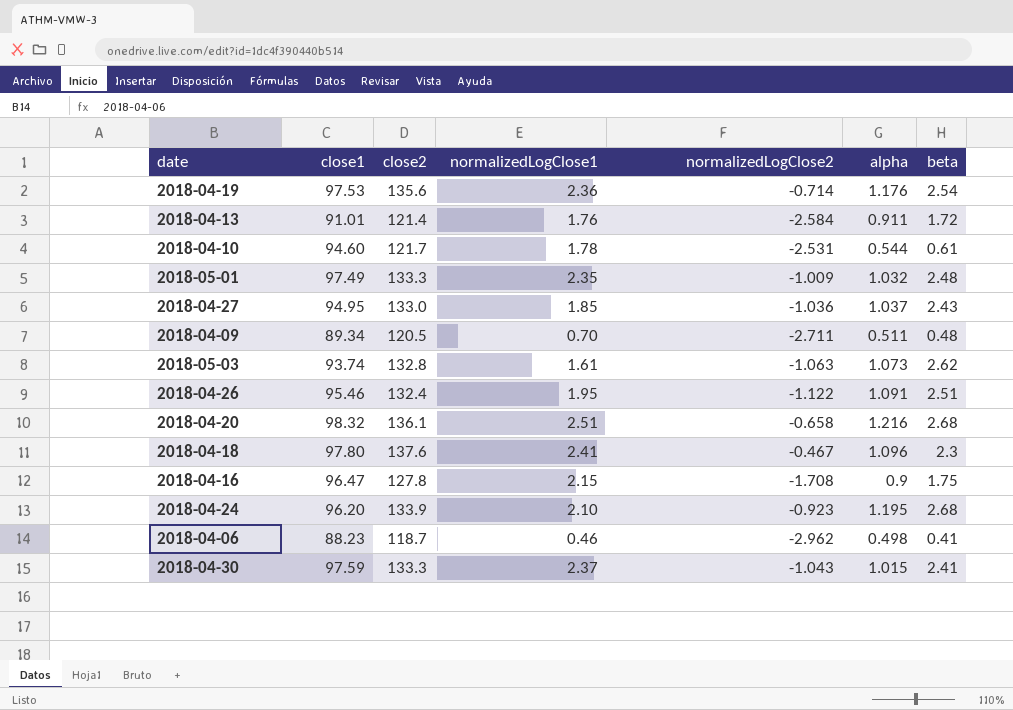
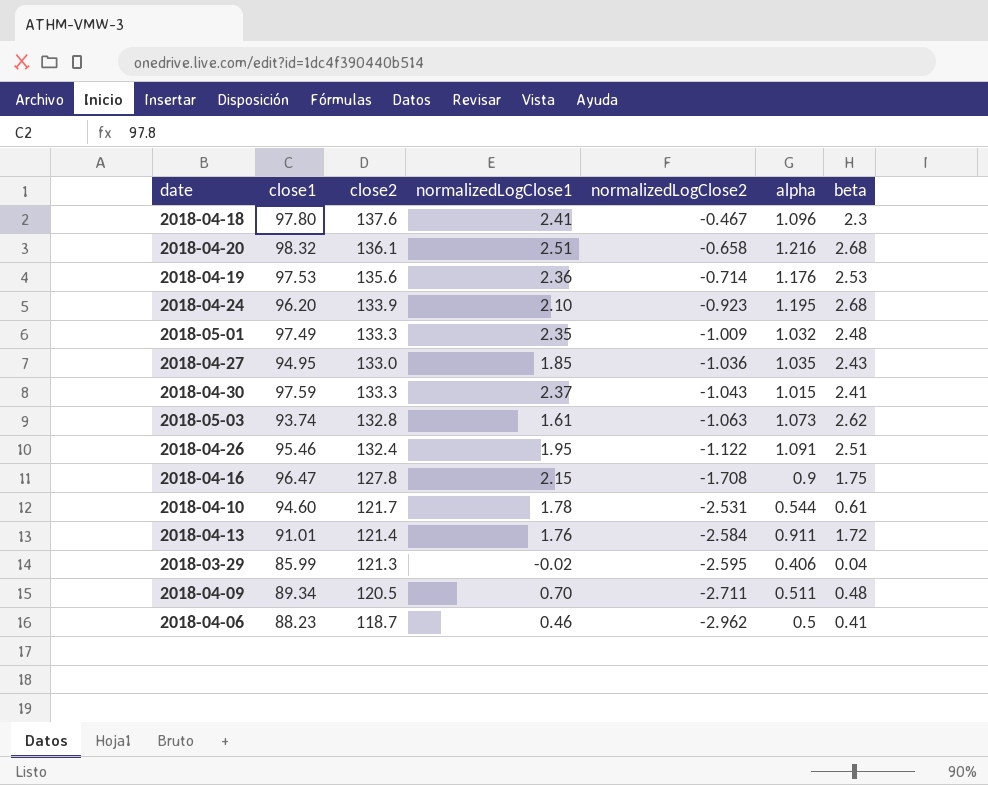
row order: none -> normalizedLogClose2 descending
2018-04-19 | beta: 2.54 -> 2.53
2018-04-27 | alpha: 1.037 -> 1.035
row 2018-03-29: none -> 85.99 | 121.3 | -0.02 | -2.595 | 0.406 | 0.04
2018-04-06 | alpha: 0.498 -> 0.5

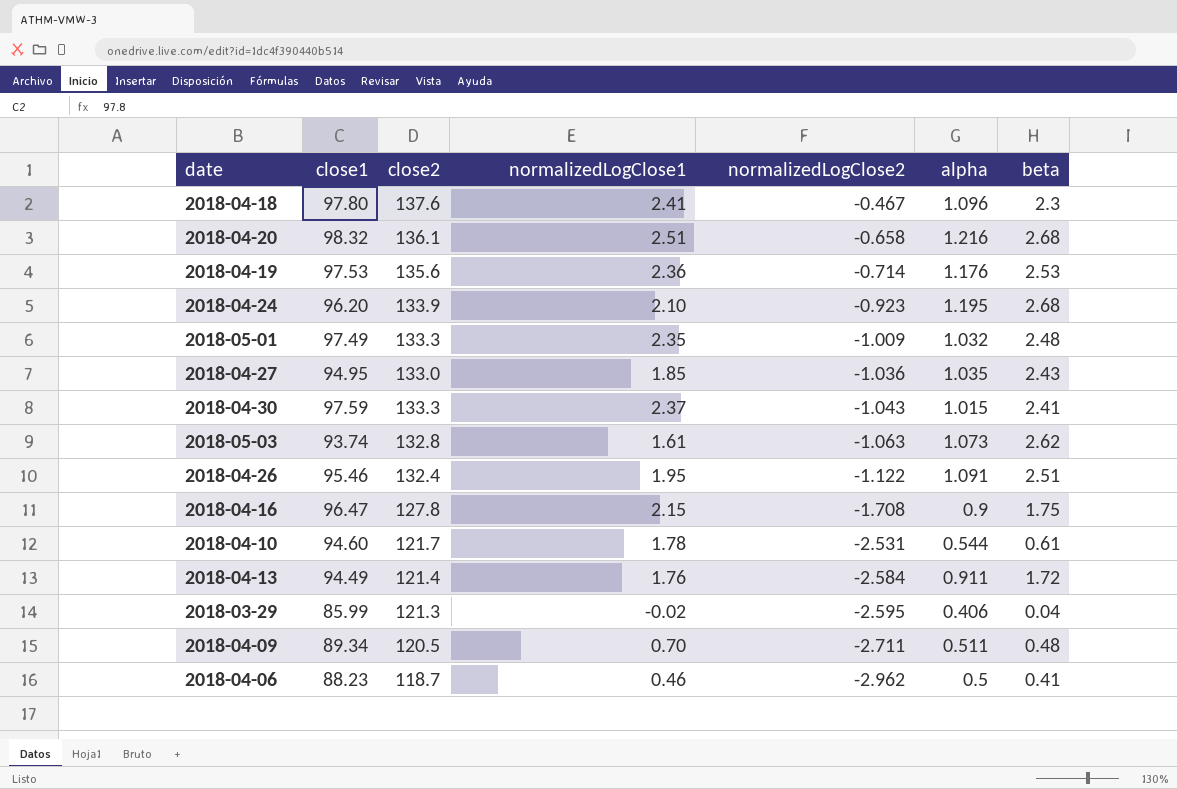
2018-04-13 | close1: 91.01 -> 94.49

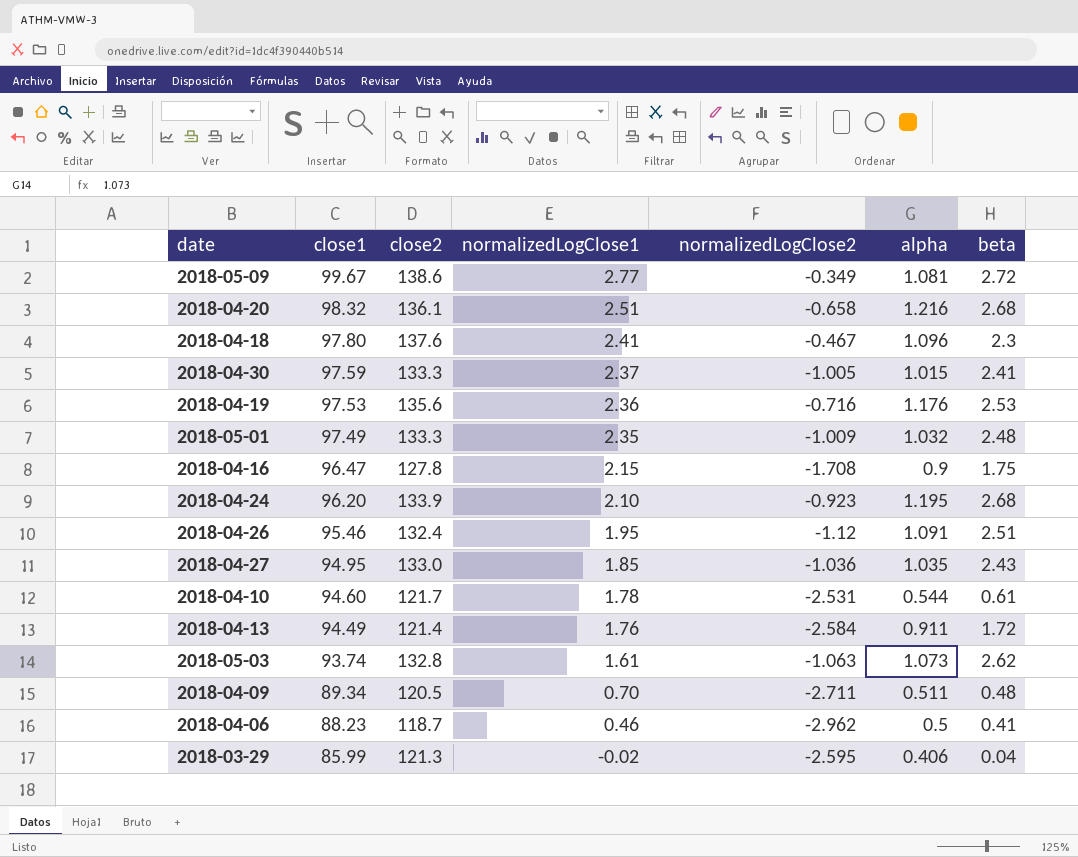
row order: normalizedLogClose2 descending -> close1 descending
row 2018-05-09: none -> 99.67 | 138.6 | 2.77 | -0.349 | 1.081 | 2.72
2018-04-30 | normalizedLogClose2: -1.043 -> -1.005
2018-04-19 | normalizedLogClose2: -0.714 -> -0.716
2018-04-26 | normalizedLogClose2: -1.122 -> -1.12

